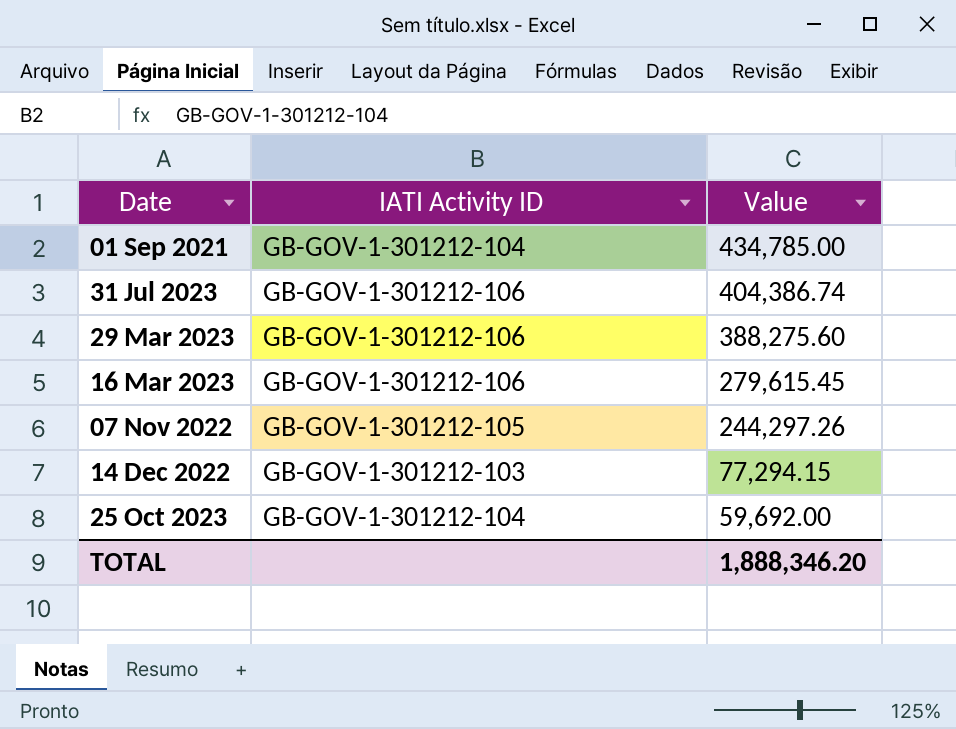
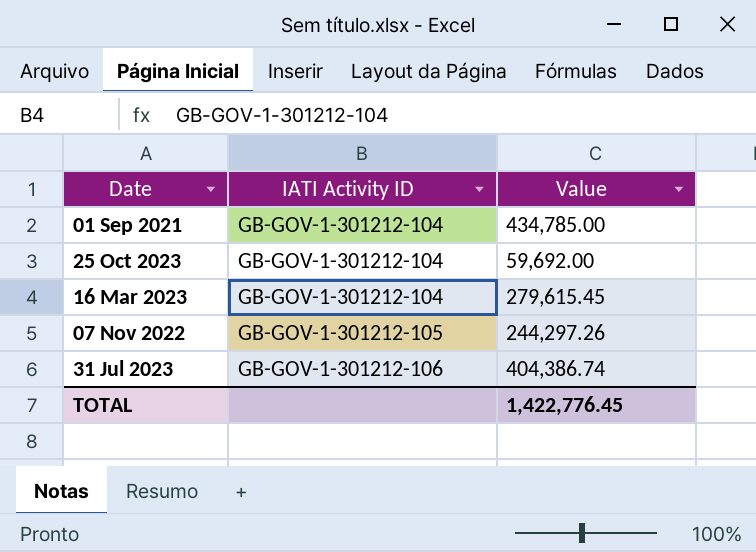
row order: Value descending -> IATI Activity ID ascending
row 29 Mar 2023: GB-GOV-1-301212-106 | 388,275.60 -> none
row 14 Dec 2022: GB-GOV-1-301212-103 | 77,294.15 -> none
16 Mar 2023 | IATI Activity ID: GB-GOV-1-301212-106 -> GB-GOV-1-301212-104
TOTAL | Value: 1,888,346.20 -> 1,422,776.45

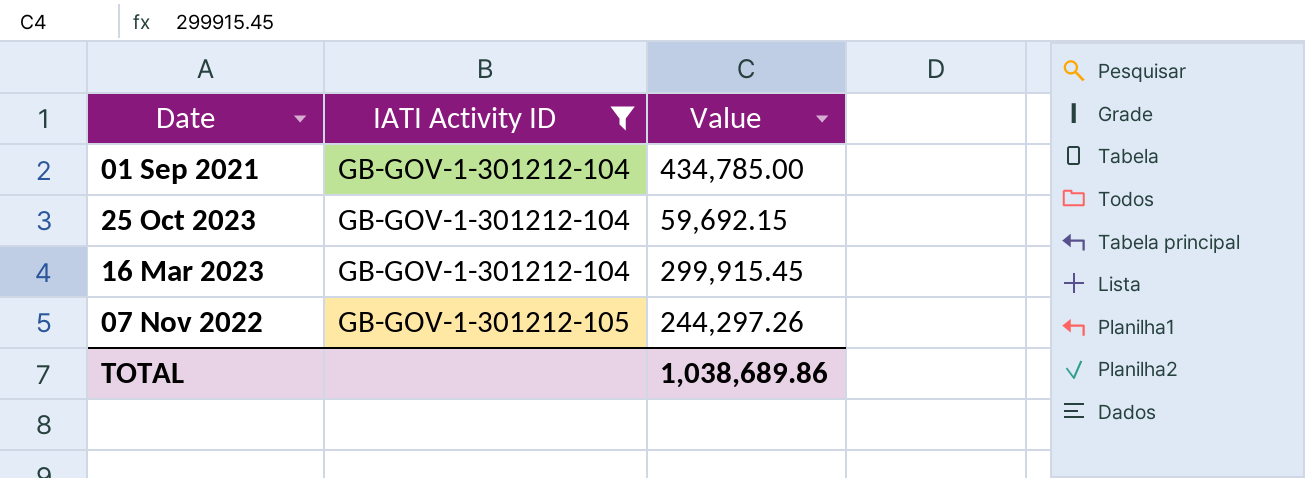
filter: none -> IATI Activity ID != GB-GOV-1-301212-106
25 Oct 2023 | Value: 59,692.00 -> 59,692.15
16 Mar 2023 | Value: 279,615.45 -> 299,915.45
TOTAL | Value: 1,422,776.45 -> 1,038,689.86

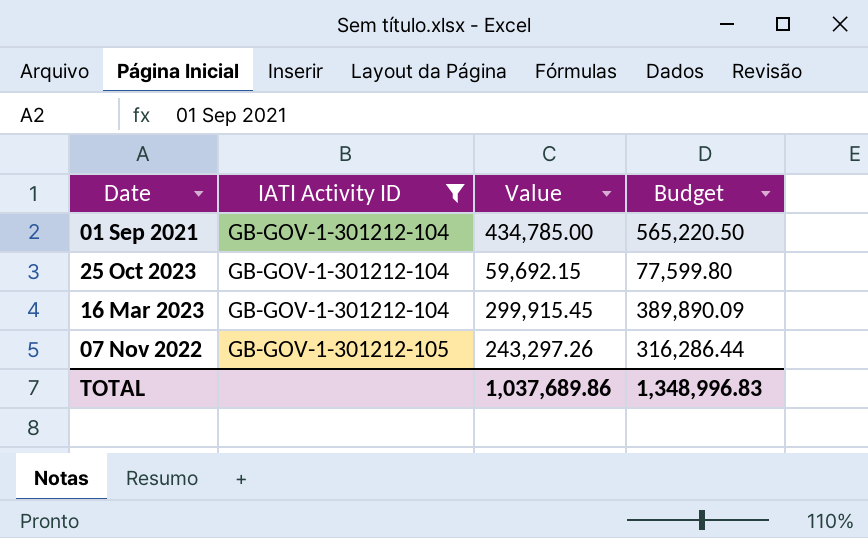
column Budget | formula: none -> [Value] * 1.3
07 Nov 2022 | Value: 244,297.26 -> 243,297.26
TOTAL | Value: 1,038,689.86 -> 1,037,689.86

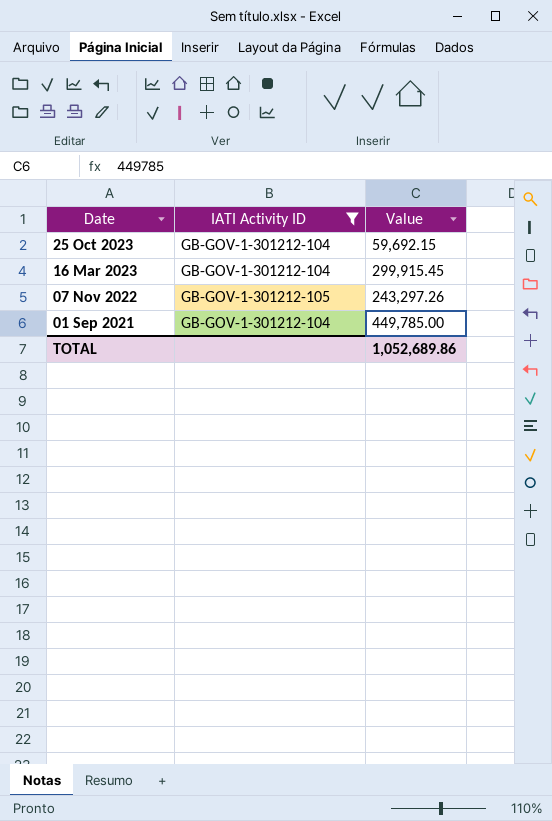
row order: IATI Activity ID ascending -> Date descending
column Budget | formula: [Value] * 1.3 -> none
01 Sep 2021 | Value: 434,785.00 -> 449,785.00
TOTAL | Value: 1,037,689.86 -> 1,052,689.86

